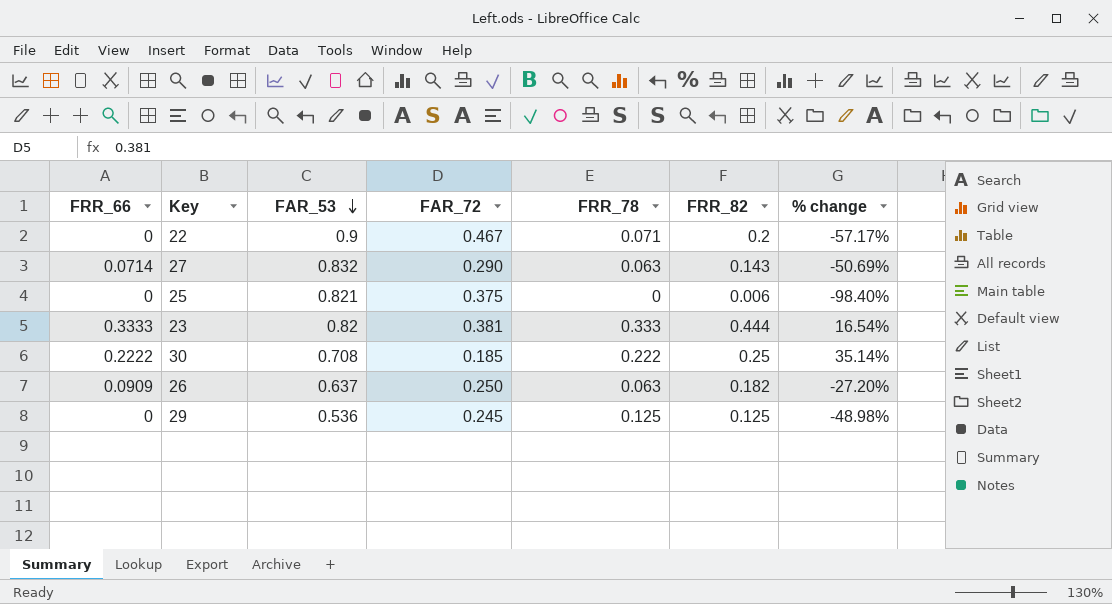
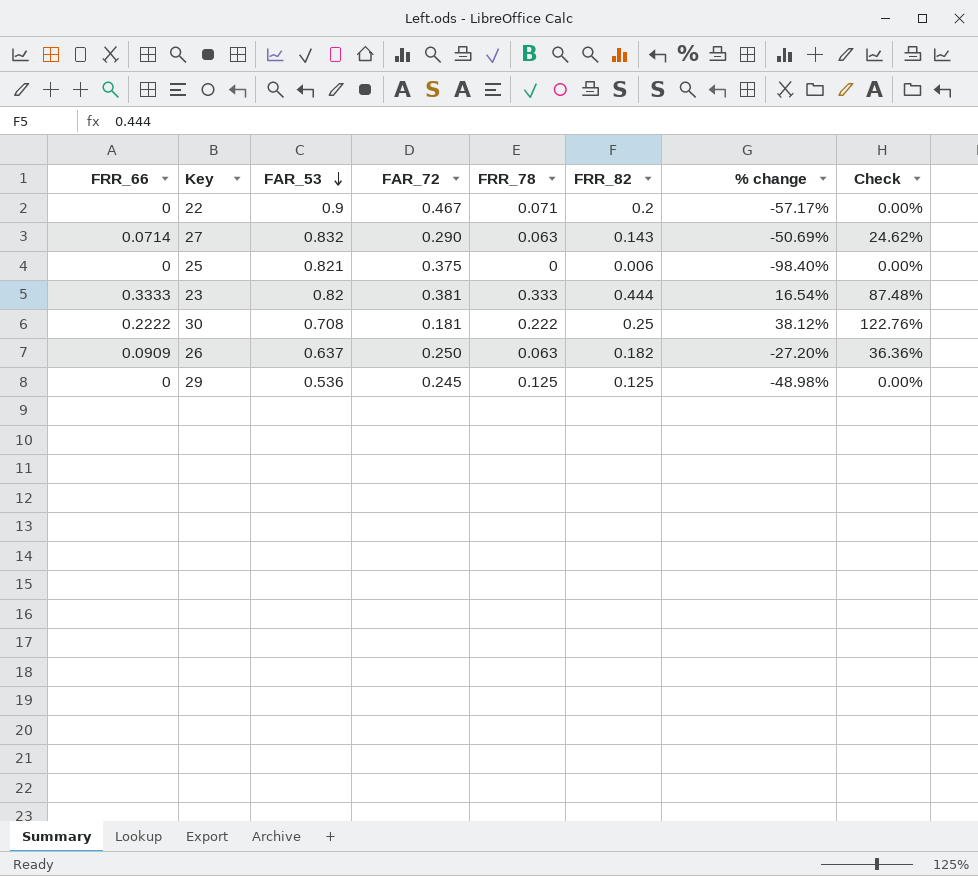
column Check | formula: none -> [FRR_66] / [FAR_72]
30 | FAR_72: 0.185 -> 0.181
30 | % change: 35.14% -> 38.12%

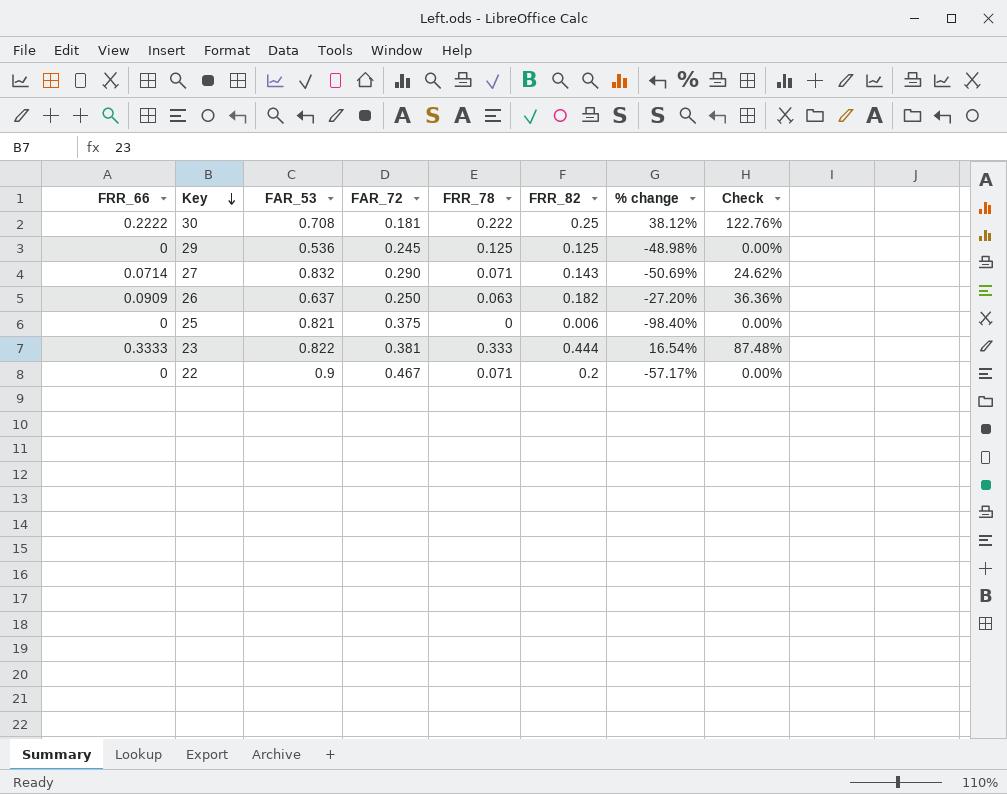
row order: FAR_53 descending -> Key descending
27 | FRR_78: 0.063 -> 0.071
23 | FAR_53: 0.82 -> 0.822

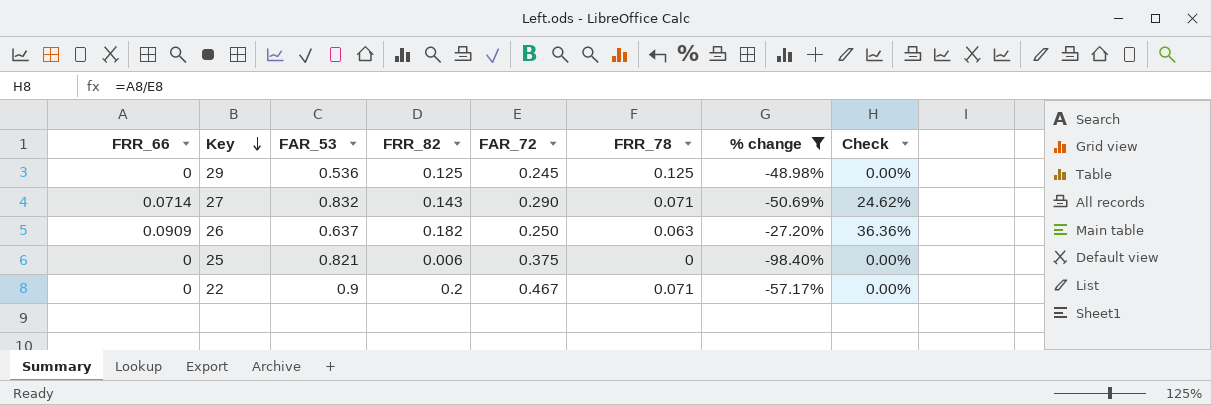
filter: none -> % change <= -27.20%
column FRR_82 | position: 6 -> 4

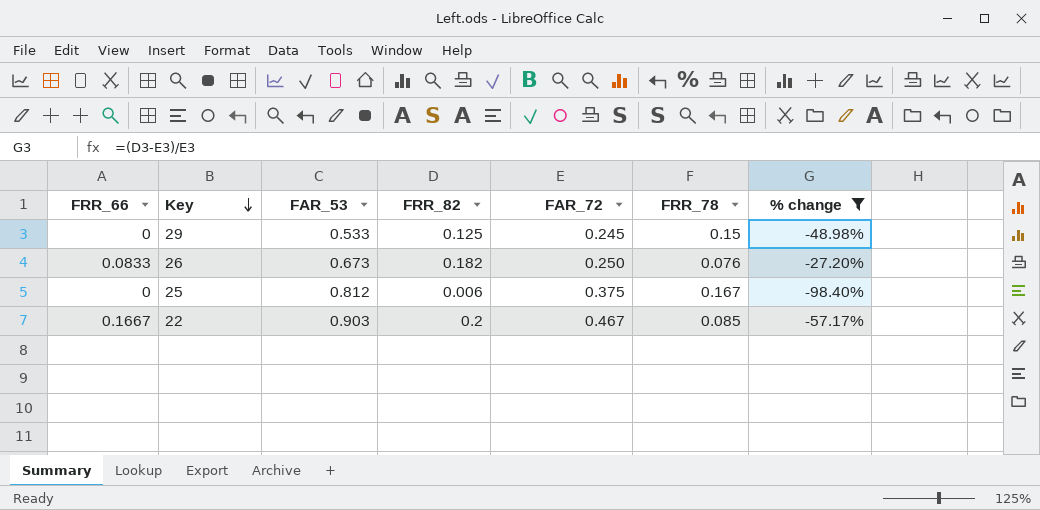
column Check | formula: [FRR_66] / [FAR_72] -> none
row 27: 0.0714 | 0.832 | 0.143 | 0.290 | 0.071 | -50.69% | 24.62% -> none
29 | FAR_53: 0.536 -> 0.533
29 | FRR_78: 0.125 -> 0.15
26 | FRR_66: 0.0909 -> 0.0833
26 | FAR_53: 0.637 -> 0.673
26 | FRR_78: 0.063 -> 0.076
25 | FAR_53: 0.821 -> 0.812
25 | FRR_78: 0 -> 0.167
22 | FRR_66: 0 -> 0.1667
22 | FAR_53: 0.9 -> 0.903
22 | FRR_78: 0.071 -> 0.085

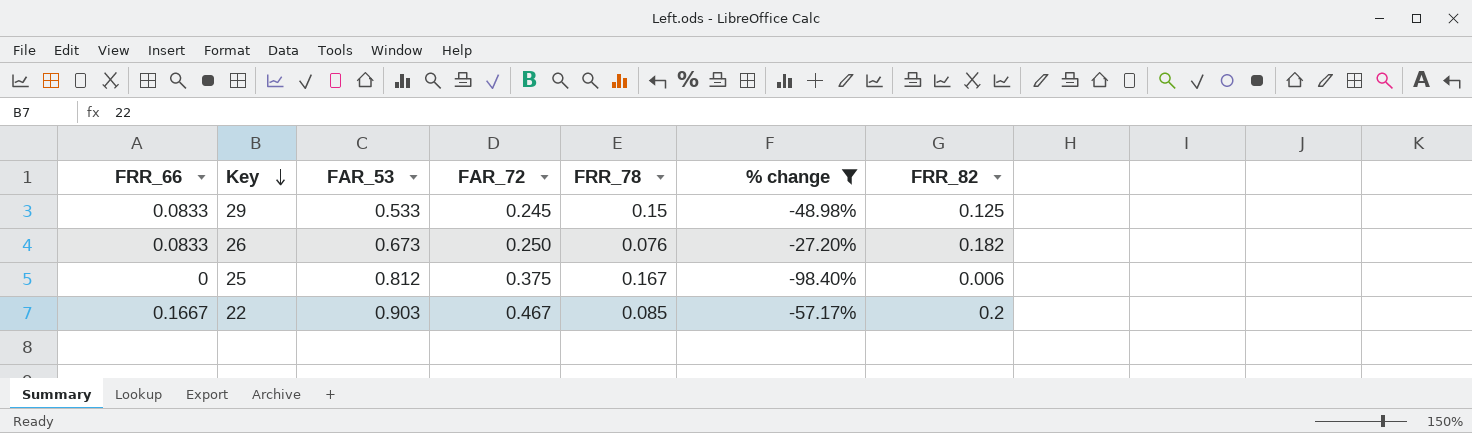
column FRR_82 | position: 4 -> 7
29 | FRR_66: 0 -> 0.0833

